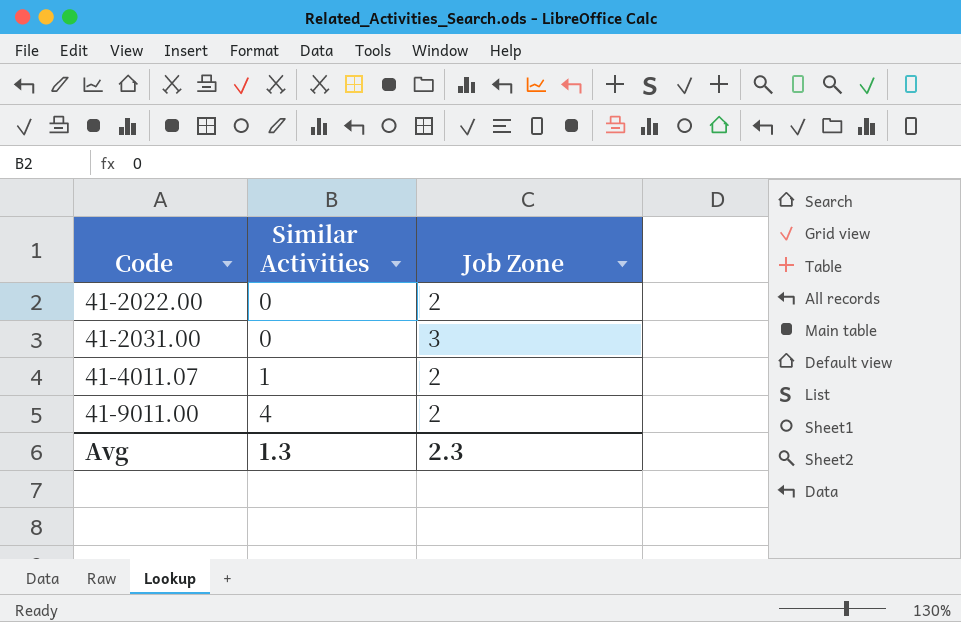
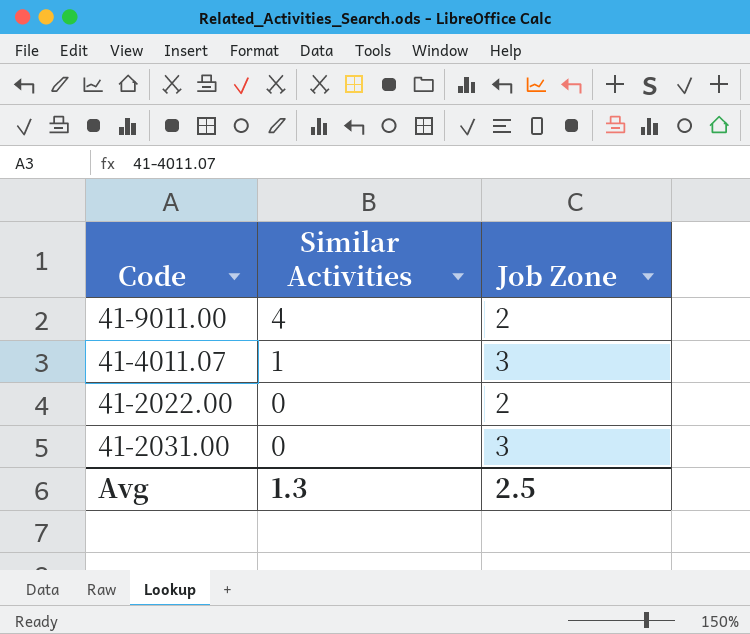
row order: Code ascending -> Similar Activities descending
41-4011.07 | Job Zone: 2 -> 3
Avg | Job Zone: 2.3 -> 2.5

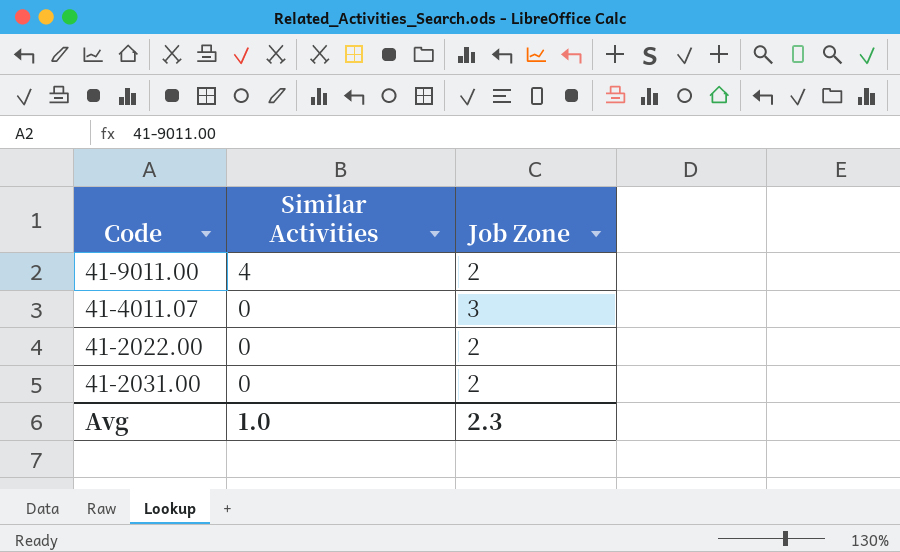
41-4011.07 | Similar Activities: 1 -> 0
41-2031.00 | Job Zone: 3 -> 2
Avg | Similar Activities: 1.3 -> 1.0
Avg | Job Zone: 2.5 -> 2.3

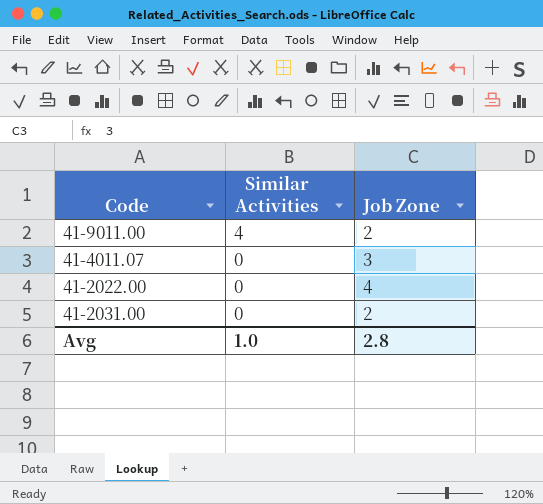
41-2022.00 | Job Zone: 2 -> 4
Avg | Job Zone: 2.3 -> 2.8

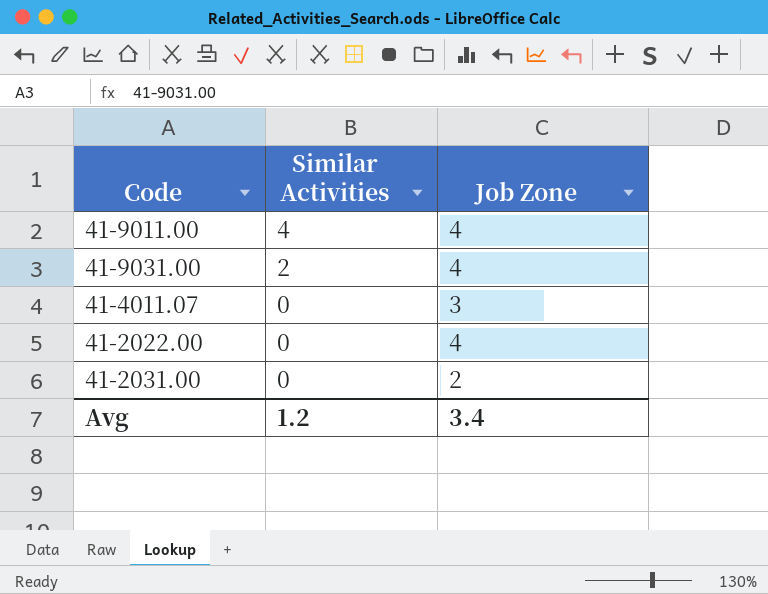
41-9011.00 | Job Zone: 2 -> 4
row 41-9031.00: none -> 2 | 4
Avg | Similar Activities: 1.0 -> 1.2
Avg | Job Zone: 2.8 -> 3.4

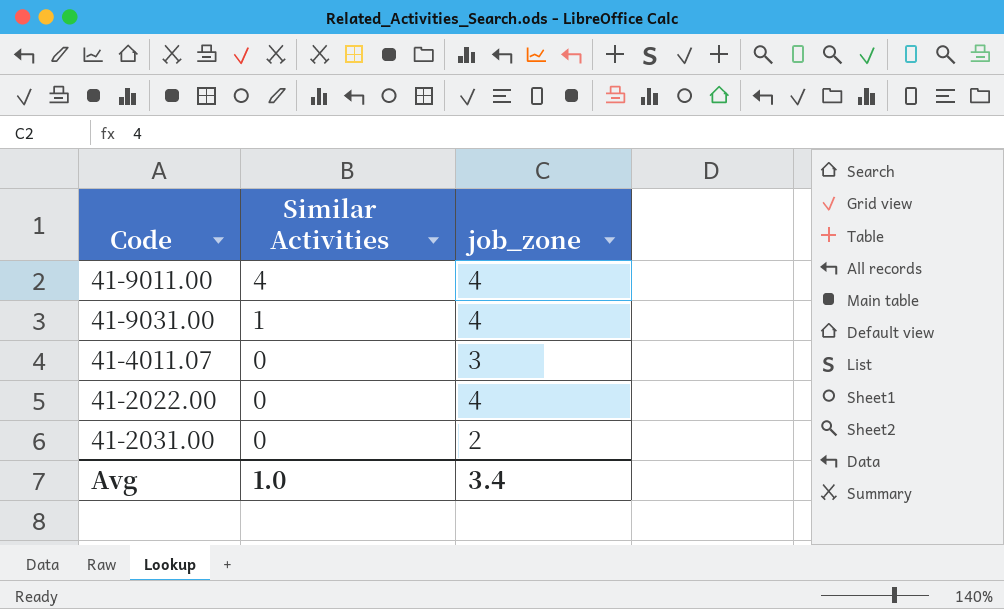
column name: Job Zone -> job_zone
41-9031.00 | Similar Activities: 2 -> 1
Avg | Similar Activities: 1.2 -> 1.0

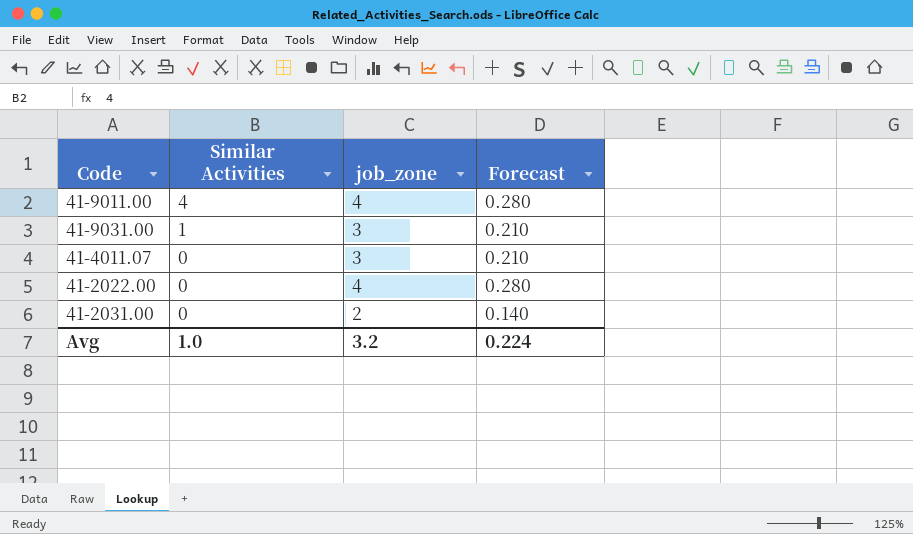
column Forecast | formula: none -> [job_zone] * 0.07
41-9031.00 | job_zone: 4 -> 3
Avg | job_zone: 3.4 -> 3.2

